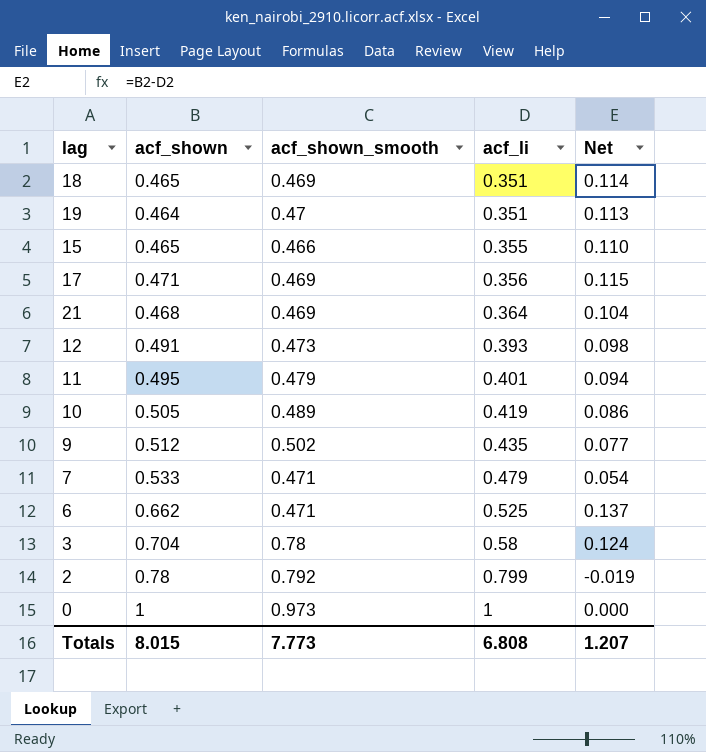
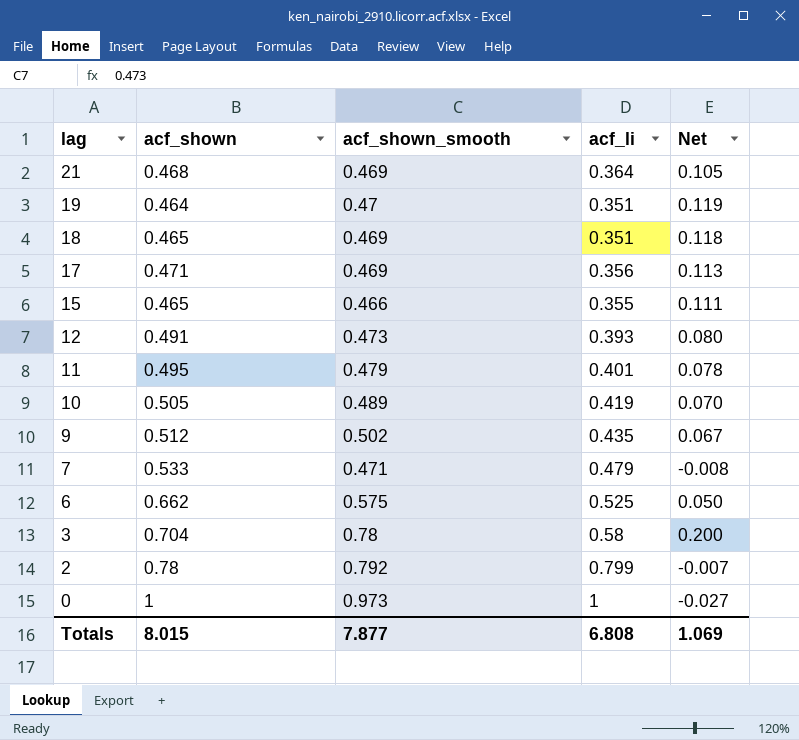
row order: acf_li ascending -> lag descending
column Net | formula: [acf_shown] - [acf_li] -> [acf_shown_smooth] - [acf_li]
6 | acf_shown_smooth: 0.471 -> 0.575
Totals | acf_shown_smooth: 7.773 -> 7.877
Totals | Net: 1.207 -> 1.069

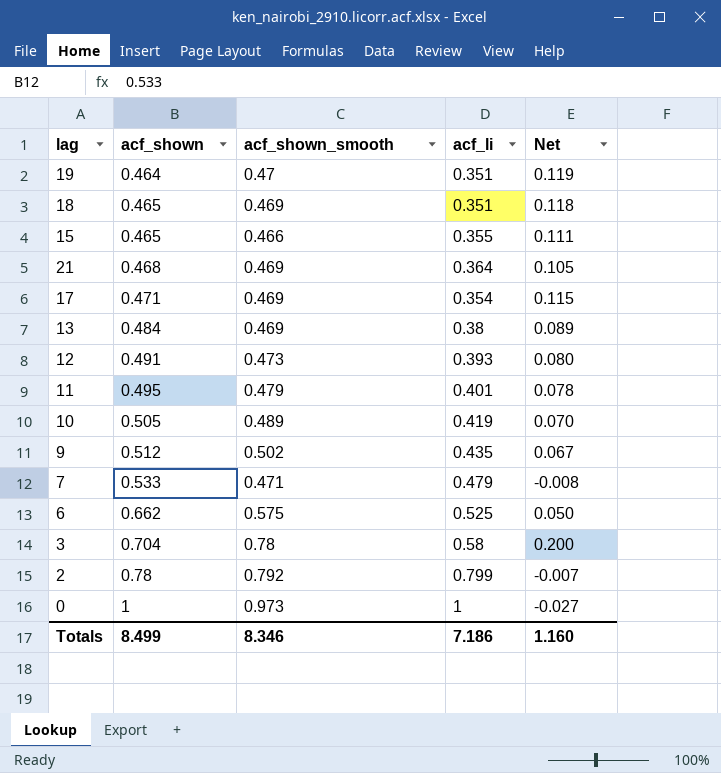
row order: lag descending -> acf_shown ascending
17 | acf_li: 0.356 -> 0.354
17 | Net: 0.113 -> 0.115
row 13: none -> 0.484 | 0.469 | 0.38 | 0.089
Totals | acf_shown: 8.015 -> 8.499
Totals | acf_shown_smooth: 7.877 -> 8.346
Totals | acf_li: 6.808 -> 7.186
Totals | Net: 1.069 -> 1.160

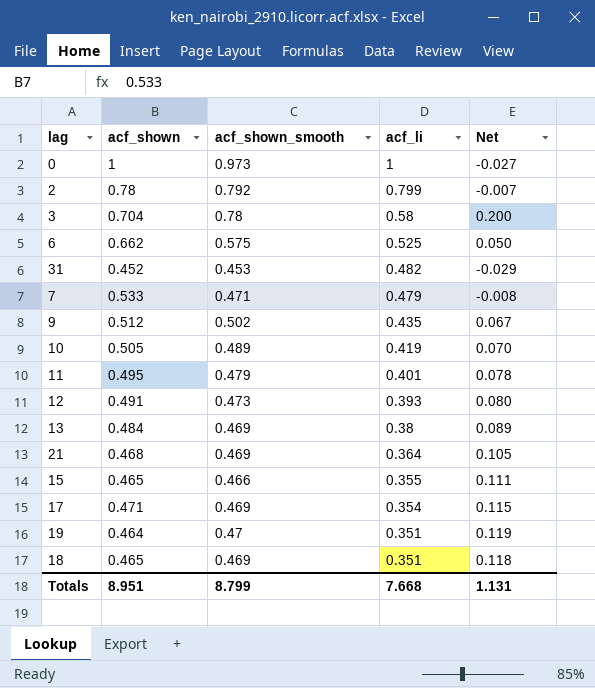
row order: acf_shown ascending -> acf_li descending
row 31: none -> 0.452 | 0.453 | 0.482 | -0.029
Totals | acf_shown: 8.499 -> 8.951
Totals | acf_shown_smooth: 8.346 -> 8.799
Totals | acf_li: 7.186 -> 7.668
Totals | Net: 1.160 -> 1.131

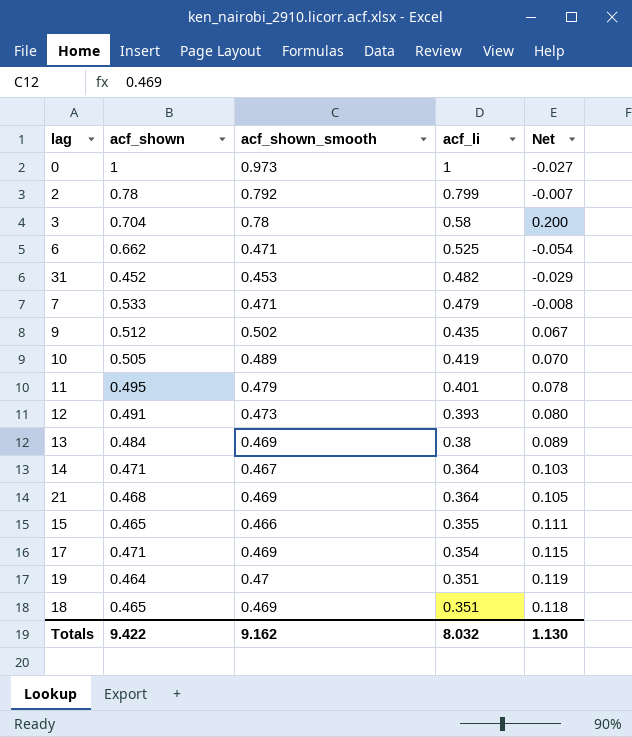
6 | acf_shown_smooth: 0.575 -> 0.471
6 | Net: 0.050 -> -0.054
row 14: none -> 0.471 | 0.467 | 0.364 | 0.103
Totals | acf_shown: 8.951 -> 9.422
Totals | acf_shown_smooth: 8.799 -> 9.162
Totals | acf_li: 7.668 -> 8.032
Totals | Net: 1.131 -> 1.130

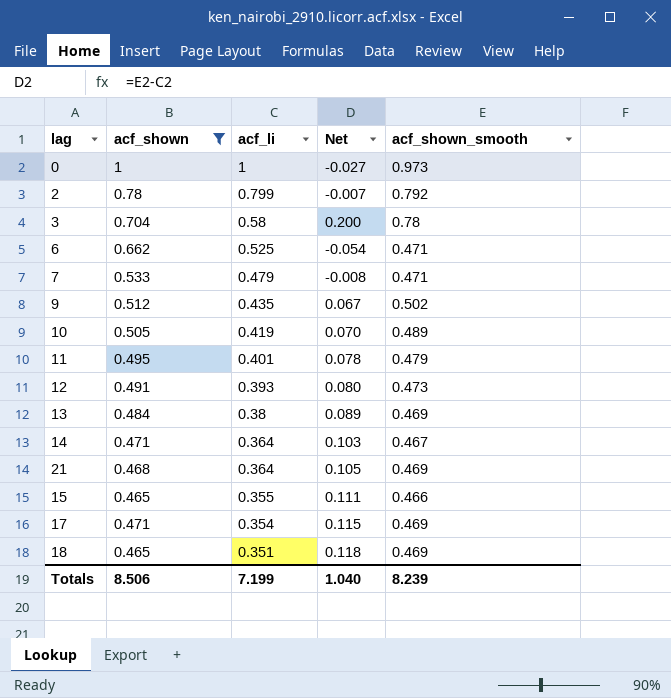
filter: none -> acf_shown >= 0.465
column acf_shown_smooth | position: 3 -> 5
Totals | acf_shown: 9.422 -> 8.506
Totals | acf_li: 8.032 -> 7.199
Totals | Net: 1.130 -> 1.040
Totals | acf_shown_smooth: 9.162 -> 8.239

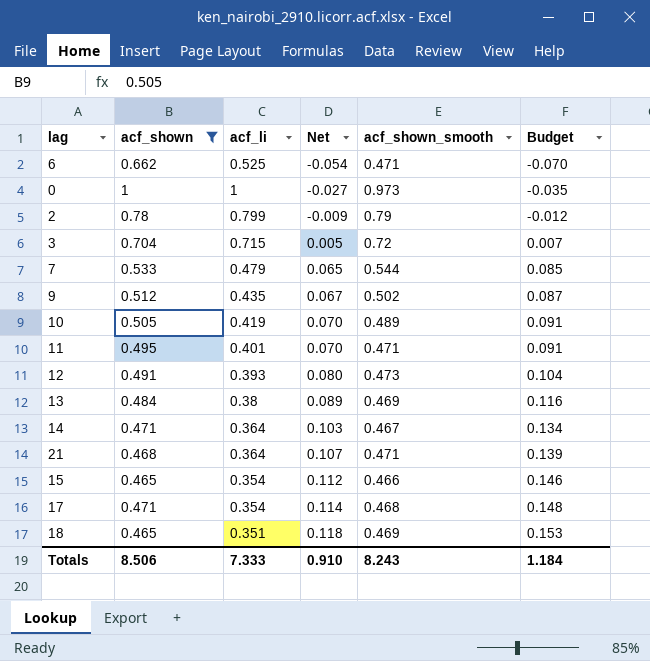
row order: acf_li descending -> Net ascending
column Budget | formula: none -> [Net] * 1.3
2 | Net: -0.007 -> -0.009
2 | acf_shown_smooth: 0.792 -> 0.79
3 | acf_li: 0.58 -> 0.715
3 | Net: 0.200 -> 0.005
3 | acf_shown_smooth: 0.78 -> 0.72
7 | Net: -0.008 -> 0.065
7 | acf_shown_smooth: 0.471 -> 0.544
11 | Net: 0.078 -> 0.070
11 | acf_shown_smooth: 0.479 -> 0.471
21 | Net: 0.105 -> 0.107
21 | acf_shown_smooth: 0.469 -> 0.471
15 | acf_li: 0.355 -> 0.354
15 | Net: 0.111 -> 0.112
17 | Net: 0.115 -> 0.114
17 | acf_shown_smooth: 0.469 -> 0.468
Totals | acf_li: 7.199 -> 7.333
Totals | Net: 1.040 -> 0.910
Totals | acf_shown_smooth: 8.239 -> 8.243

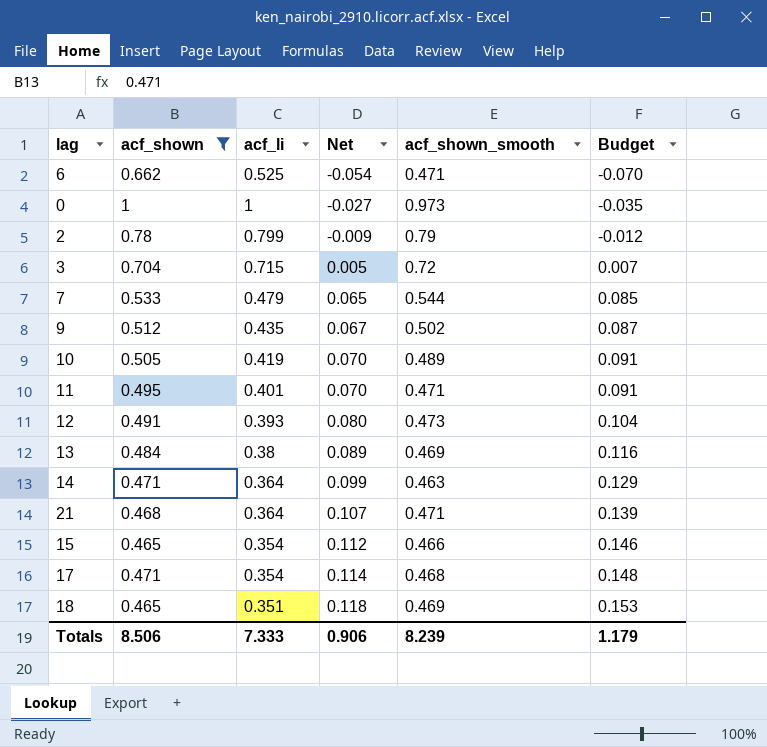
14 | Net: 0.103 -> 0.099
14 | acf_shown_smooth: 0.467 -> 0.463
14 | Budget: 0.134 -> 0.129
Totals | Net: 0.910 -> 0.906
Totals | acf_shown_smooth: 8.243 -> 8.239
Totals | Budget: 1.184 -> 1.179

